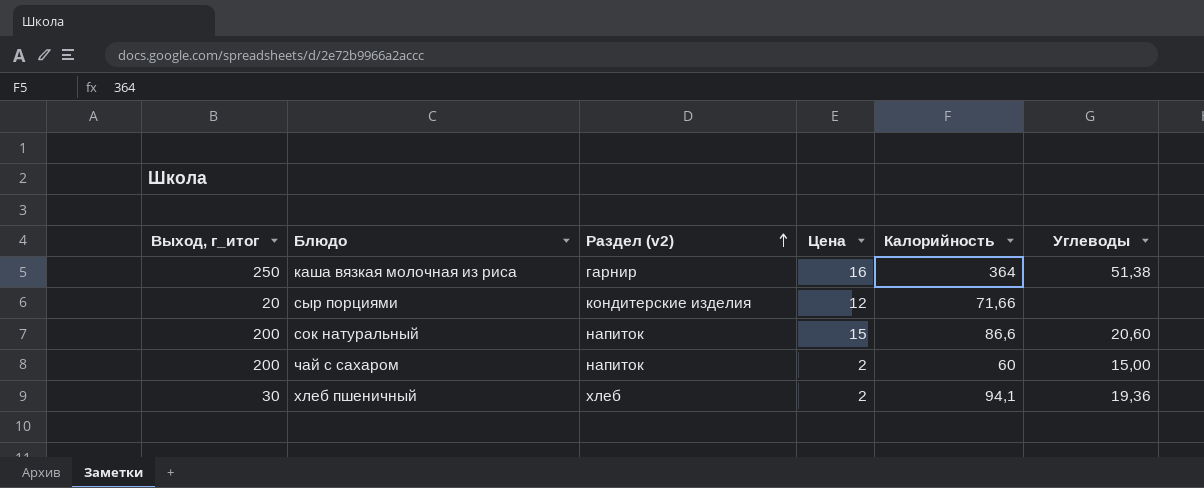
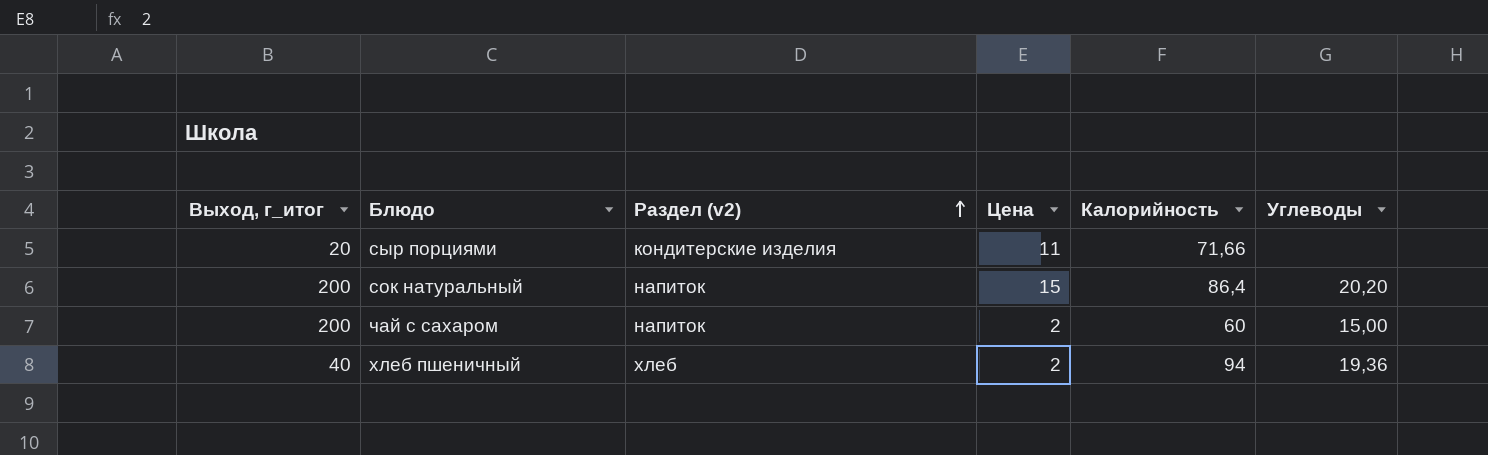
row каша вязкая молочная из риса: 250 | гарнир | 16 | 364 | 51,38 -> none
сыр порциями | Цена: 12 -> 11
сок натуральный | Калорийность: 86,6 -> 86,4
сок натуральный | Углеводы: 20,60 -> 20,20
хлеб пшеничный | Выход, г_итог: 30 -> 40
хлеб пшеничный | Калорийность: 94,1 -> 94

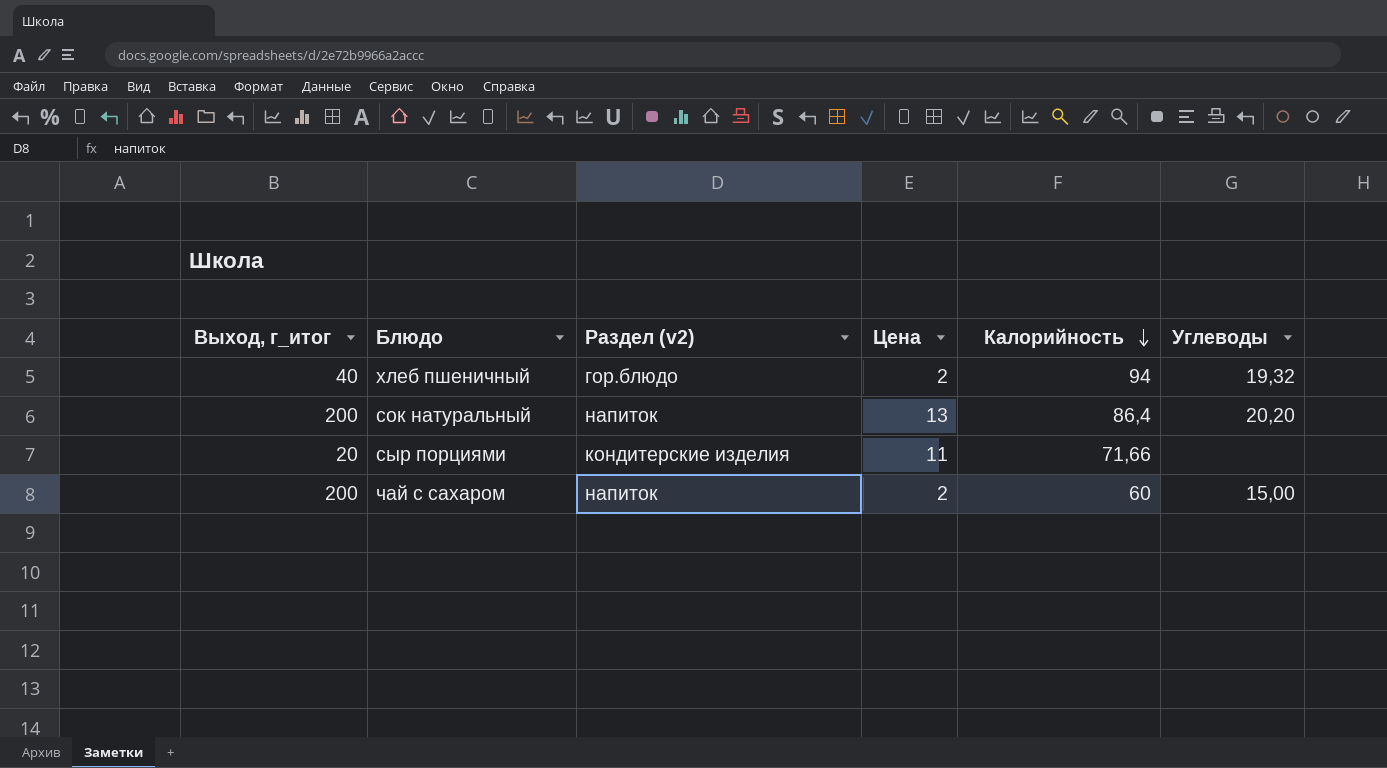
row order: Раздел (v2) ascending -> Калорийность descending
хлеб пшеничный | Раздел (v2): хлеб -> гор.блюдо
хлеб пшеничный | Углеводы: 19,36 -> 19,32
сок натуральный | Цена: 15 -> 13

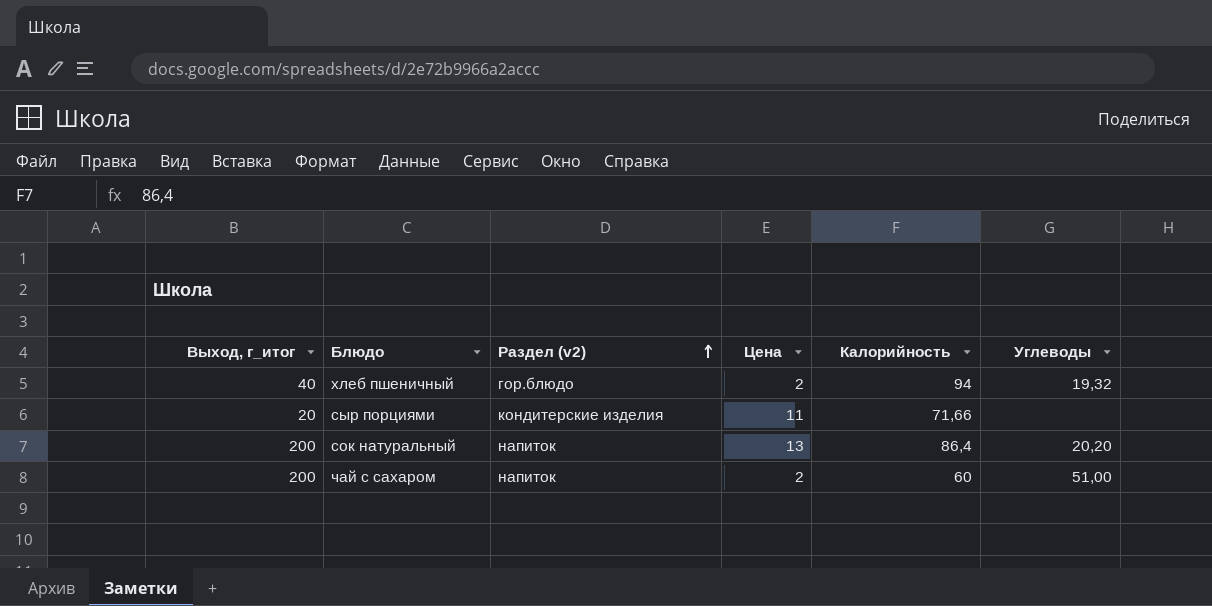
row order: Калорийность descending -> Раздел (v2) ascending
чай с сахаром | Углеводы: 15,00 -> 51,00

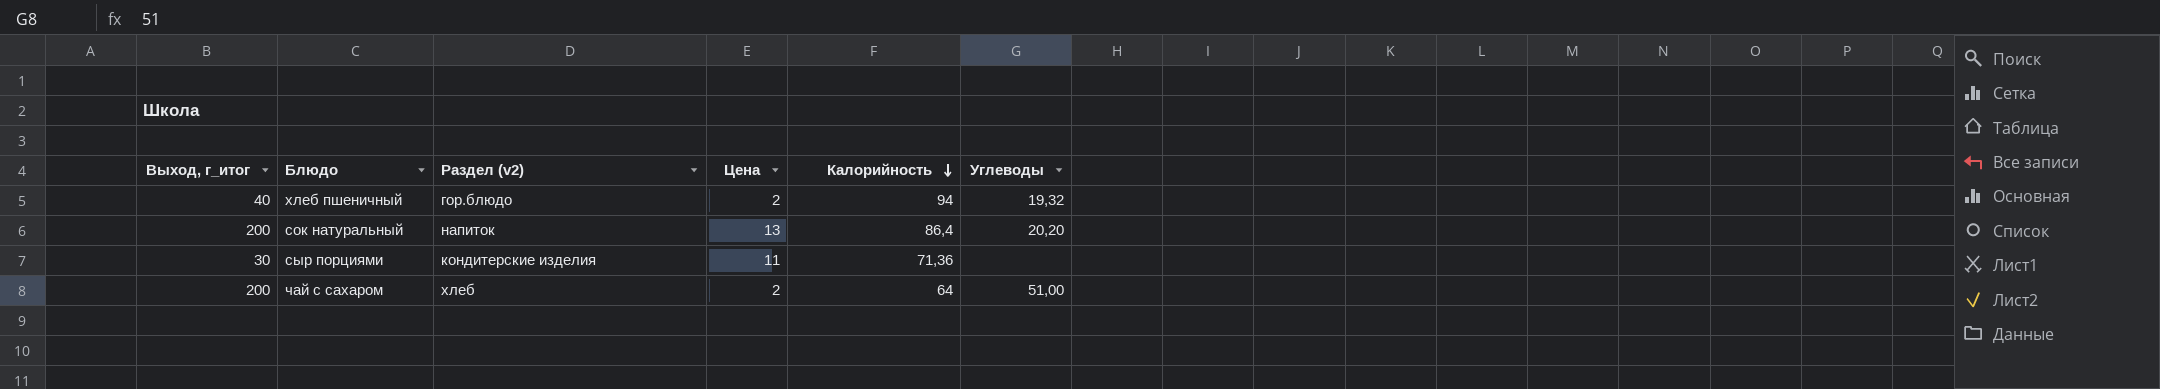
row order: Раздел (v2) ascending -> Калорийность descending
сыр порциями | Выход, г_итог: 20 -> 30
сыр порциями | Калорийность: 71,66 -> 71,36
чай с сахаром | Раздел (v2): напиток -> хлеб
чай с сахаром | Калорийность: 60 -> 64

